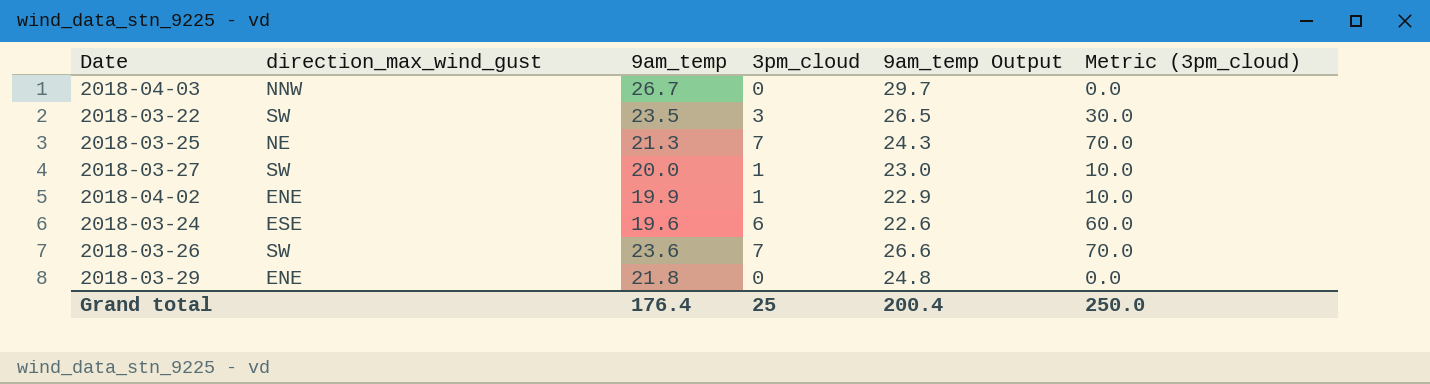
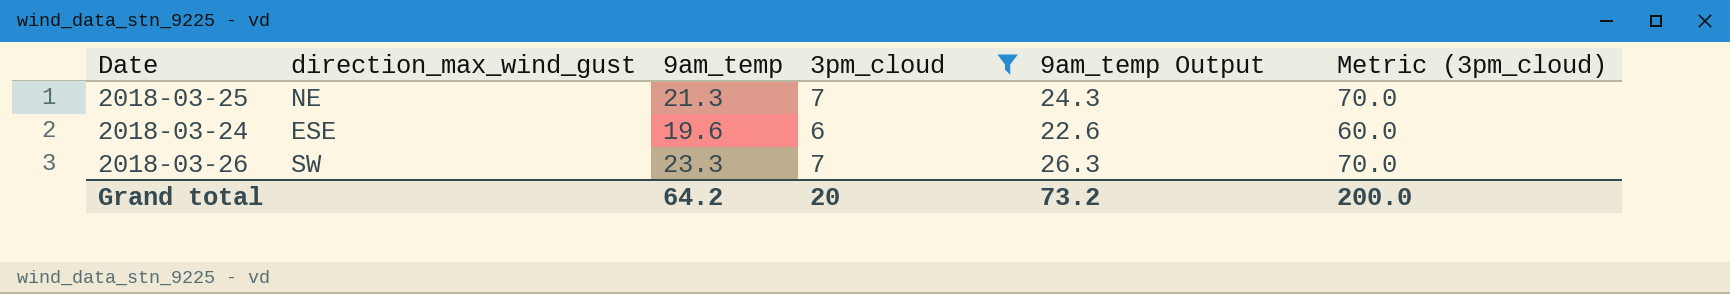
filter: none -> 3pm_cloud >= 6
2018-03-26 | 9am_temp: 23.6 -> 23.3
2018-03-26 | 9am_temp Output: 26.6 -> 26.3
Grand total | 9am_temp: 176.4 -> 64.2
Grand total | 3pm_cloud: 25 -> 20
Grand total | 9am_temp Output: 200.4 -> 73.2
Grand total | Metric (3pm_cloud): 250.0 -> 200.0

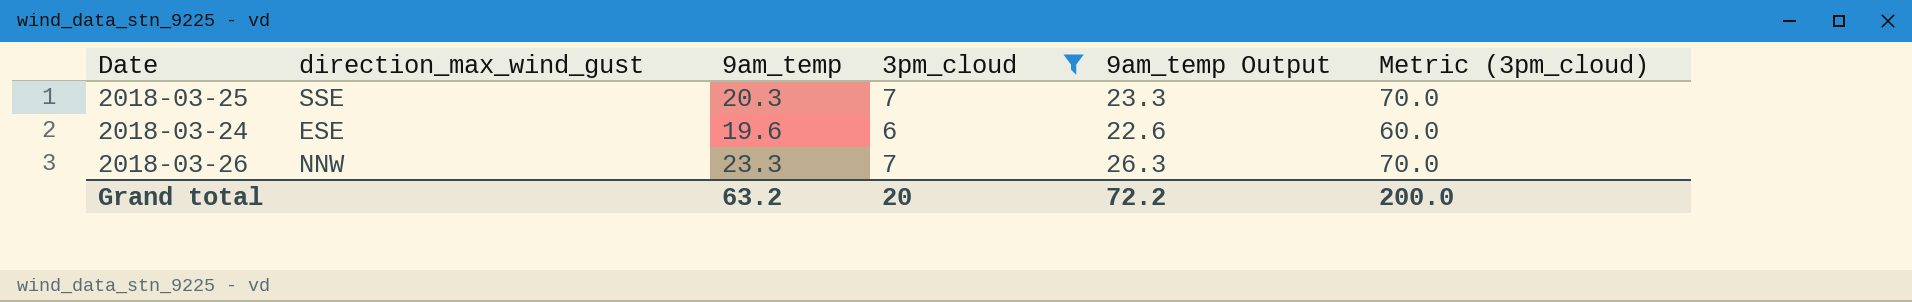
2018-03-25 | direction_max_wind_gust: NE -> SSE
2018-03-25 | 9am_temp: 21.3 -> 20.3
2018-03-25 | 9am_temp Output: 24.3 -> 23.3
2018-03-26 | direction_max_wind_gust: SW -> NNW
Grand total | 9am_temp: 64.2 -> 63.2
Grand total | 9am_temp Output: 73.2 -> 72.2

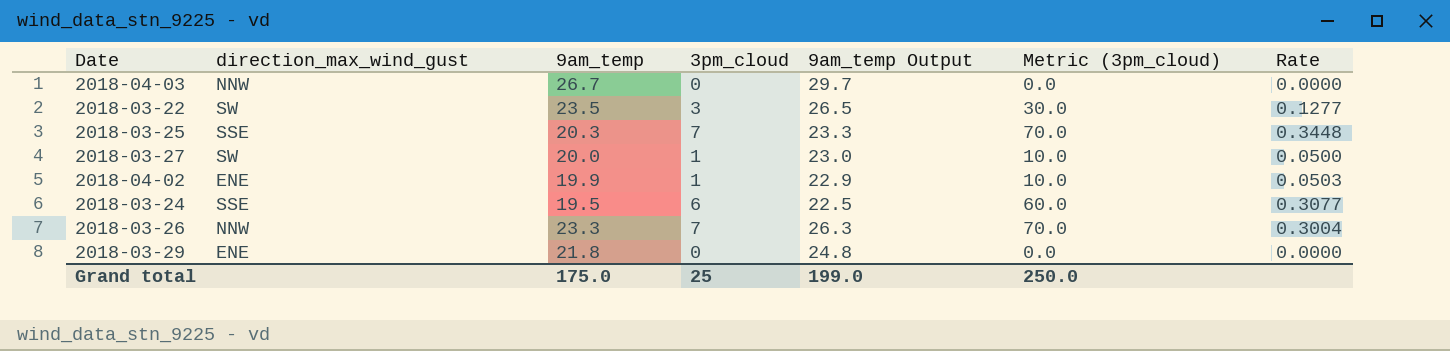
filter: 3pm_cloud >= 6 -> none
column Rate | formula: none -> [3pm_cloud] / [9am_temp]
2018-03-24 | direction_max_wind_gust: ESE -> SSE
2018-03-24 | 9am_temp: 19.6 -> 19.5
2018-03-24 | 9am_temp Output: 22.6 -> 22.5
Grand total | 9am_temp: 63.2 -> 175.0
Grand total | 3pm_cloud: 20 -> 25
Grand total | 9am_temp Output: 72.2 -> 199.0
Grand total | Metric (3pm_cloud): 200.0 -> 250.0

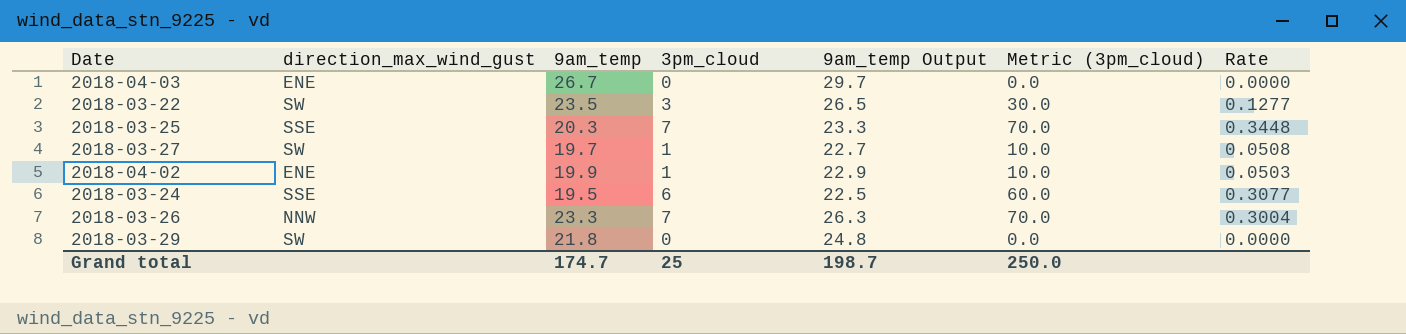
2018-04-03 | direction_max_wind_gust: NNW -> ENE
2018-03-27 | 9am_temp: 20.0 -> 19.7
2018-03-27 | 9am_temp Output: 23.0 -> 22.7
2018-03-27 | Rate: 0.0500 -> 0.0508
2018-03-29 | direction_max_wind_gust: ENE -> SW
Grand total | 9am_temp: 175.0 -> 174.7
Grand total | 9am_temp Output: 199.0 -> 198.7

